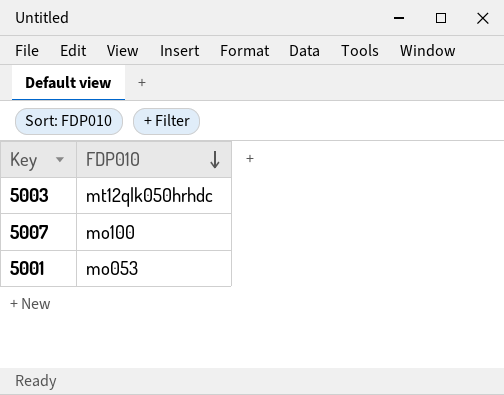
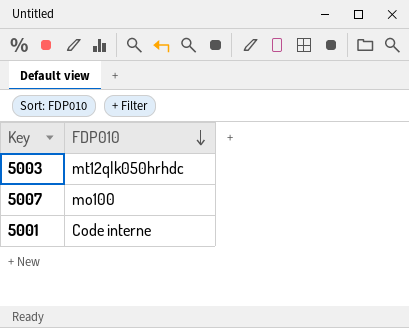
5001 | FDP010: mo053 -> Code interne

